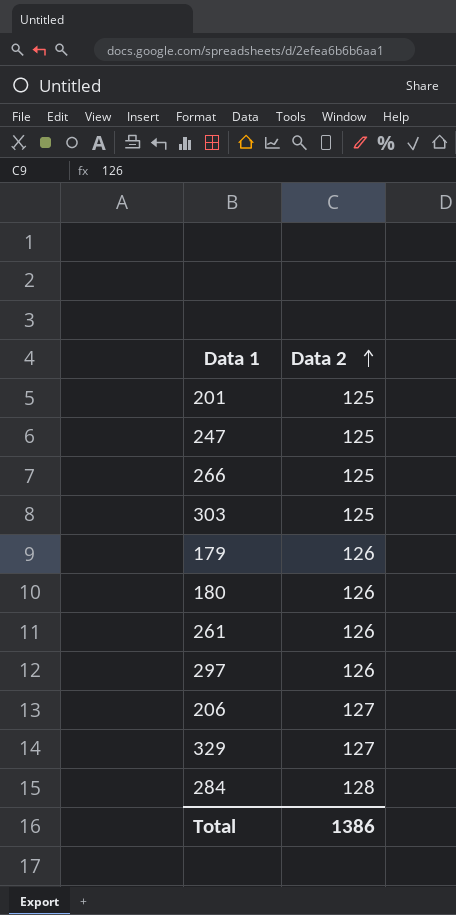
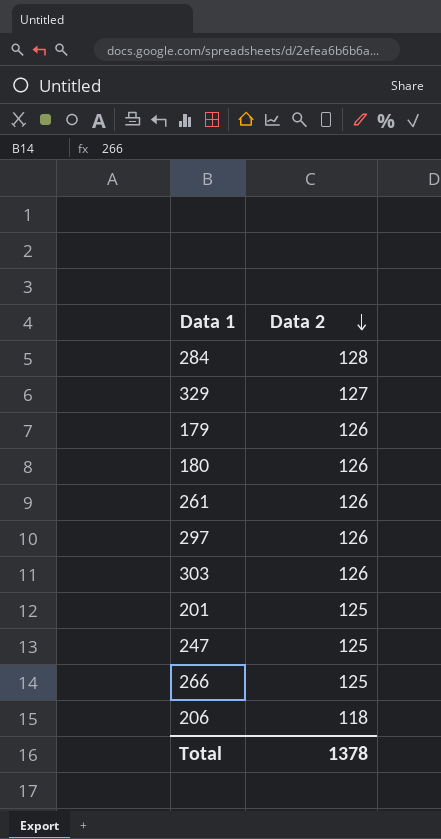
row order: Data 2 ascending -> Data 2 descending
303 | Data 2: 125 -> 126
206 | Data 2: 127 -> 118
Total | Data 2: 1386 -> 1378

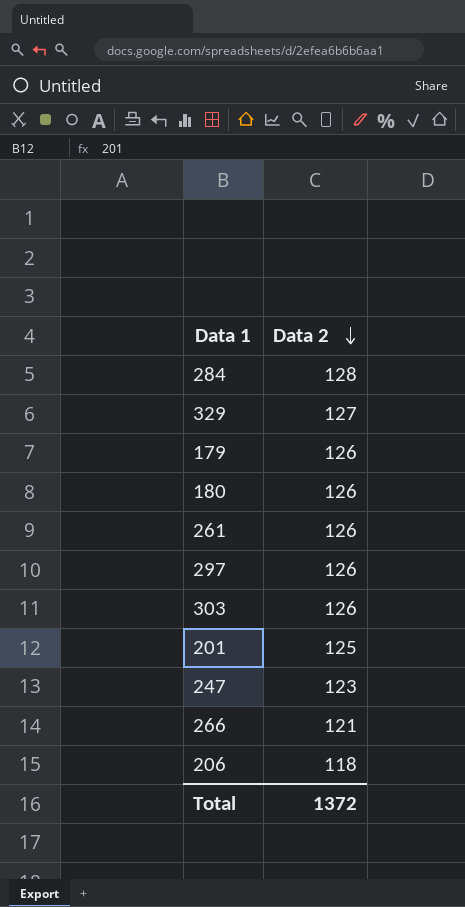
247 | Data 2: 125 -> 123
266 | Data 2: 125 -> 121
Total | Data 2: 1378 -> 1372

